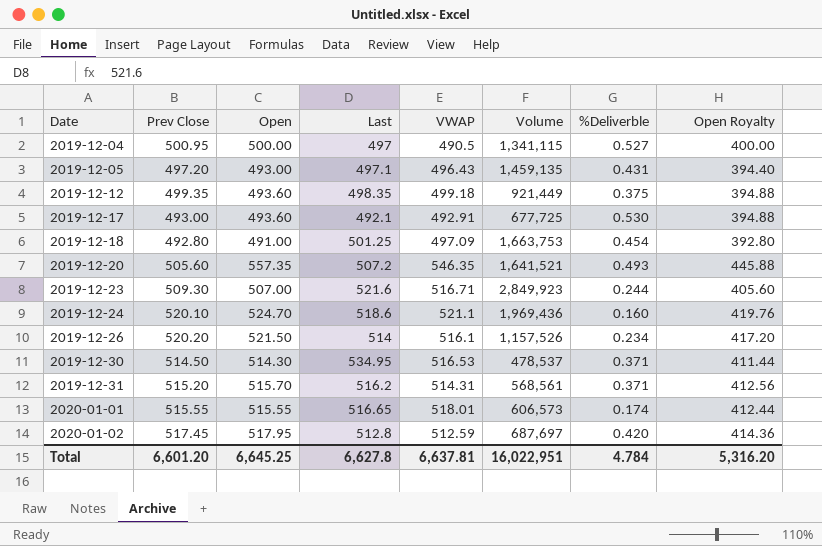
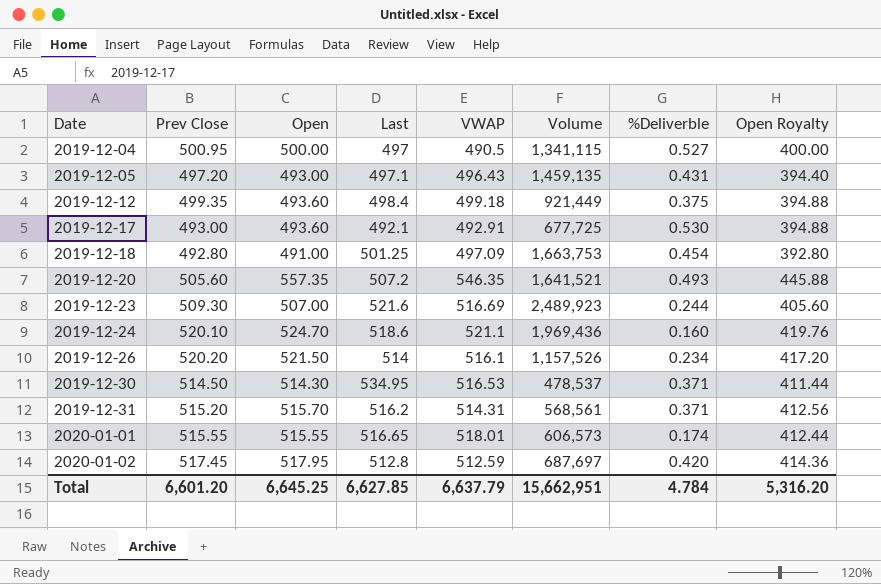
2019-12-12 | Last: 498.35 -> 498.4
2019-12-23 | VWAP: 516.71 -> 516.69
2019-12-23 | Volume: 2,849,923 -> 2,489,923
Total | Last: 6,627.8 -> 6,627.85
Total | VWAP: 6,637.81 -> 6,637.79
Total | Volume: 16,022,951 -> 15,662,951

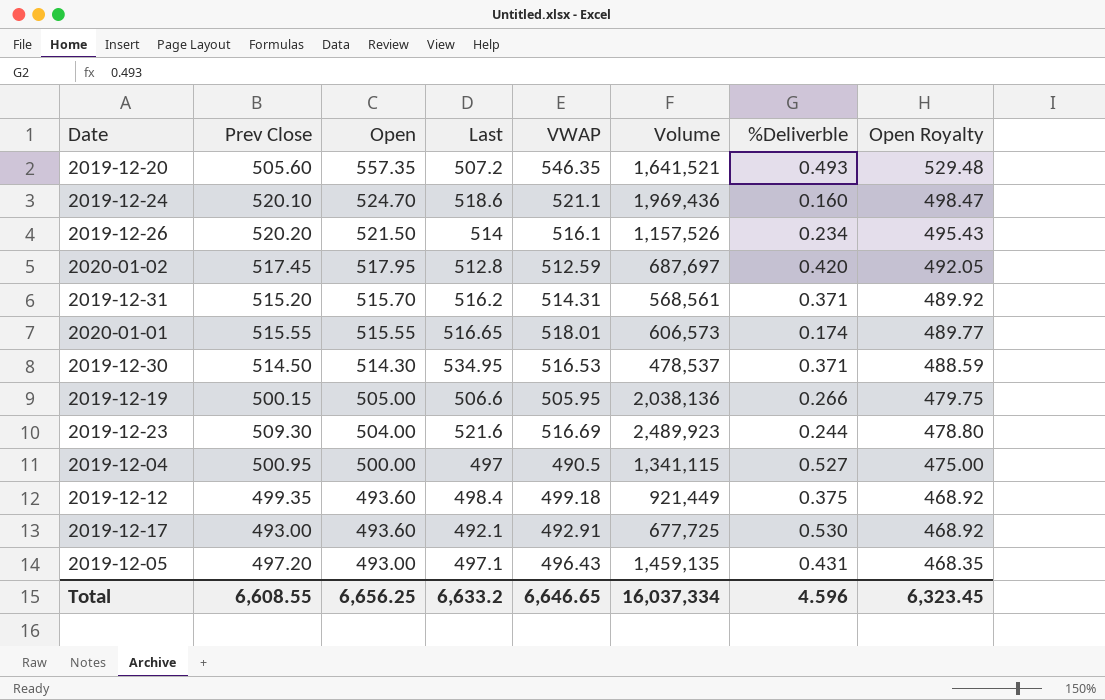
row order: Date ascending -> Open descending
column Open Royalty | formula: [Open] * 0.8 -> [Open] * 0.95
row 2019-12-18: 492.80 | 491.00 | 501.25 | 497.09 | 1,663,753 | 0.454 | 392.80 -> none
row 2019-12-19: none -> 500.15 | 505.00 | 506.6 | 505.95 | 2,038,136 | 0.266 | 479.75
2019-12-23 | Open: 507.00 -> 504.00
Total | Prev Close: 6,601.20 -> 6,608.55
Total | Open: 6,645.25 -> 6,656.25
Total | Last: 6,627.85 -> 6,633.2
Total | VWAP: 6,637.79 -> 6,646.65
Total | Volume: 15,662,951 -> 16,037,334
Total | %Deliverble: 4.784 -> 4.596
Total | Open Royalty: 5,316.20 -> 6,323.45

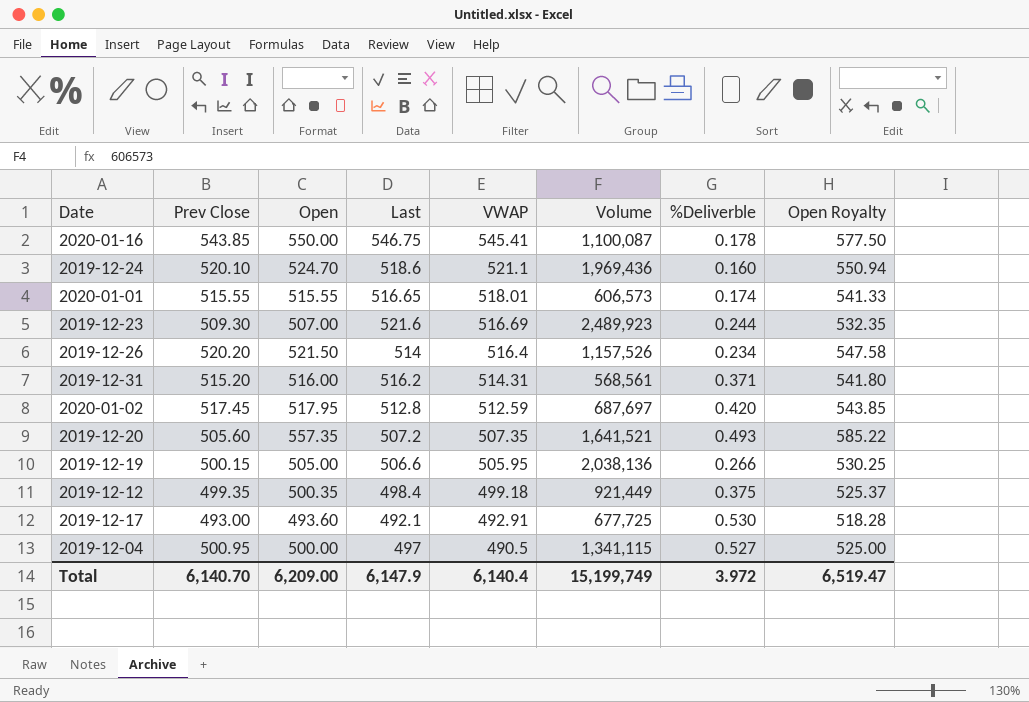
row order: Open descending -> VWAP descending
column Open Royalty | formula: [Open] * 0.95 -> [Open] * 1.05
row 2019-12-30: 514.50 | 514.30 | 534.95 | 516.53 | 478,537 | 0.371 | 488.59 -> none
row 2019-12-05: 497.20 | 493.00 | 497.1 | 496.43 | 1,459,135 | 0.431 | 468.35 -> none
row 2020-01-16: none -> 543.85 | 550.00 | 546.75 | 545.41 | 1,100,087 | 0.178 | 577.50
2019-12-23 | Open: 504.00 -> 507.00
2019-12-26 | VWAP: 516.1 -> 516.4
2019-12-31 | Open: 515.70 -> 516.00
2019-12-20 | VWAP: 546.35 -> 507.35
2019-12-12 | Open: 493.60 -> 500.35
Total | Prev Close: 6,608.55 -> 6,140.70
Total | Open: 6,656.25 -> 6,209.00
Total | Last: 6,633.2 -> 6,147.9
Total | VWAP: 6,646.65 -> 6,140.4
Total | Volume: 16,037,334 -> 15,199,749
Total | %Deliverble: 4.596 -> 3.972
Total | Open Royalty: 6,323.45 -> 6,519.47

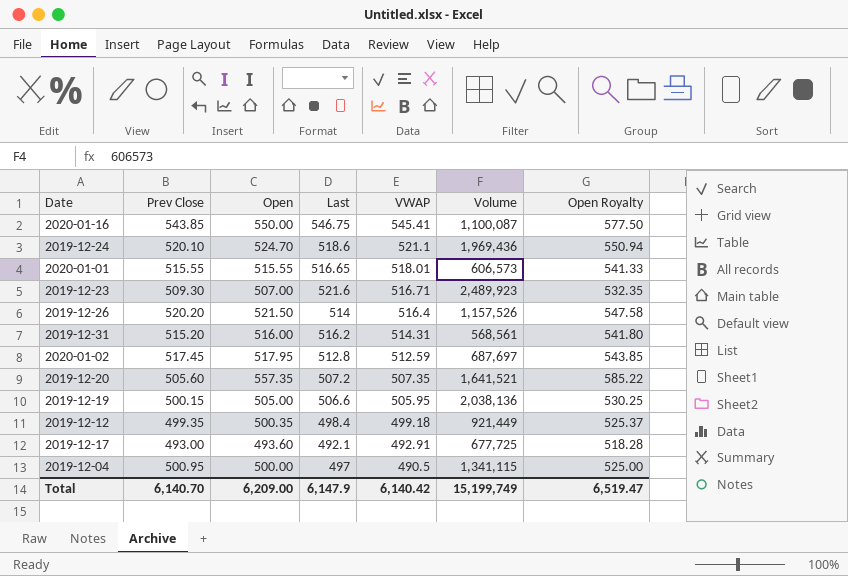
column %Deliverble | position: 7 -> none
2019-12-23 | VWAP: 516.69 -> 516.71
Total | VWAP: 6,140.4 -> 6,140.42

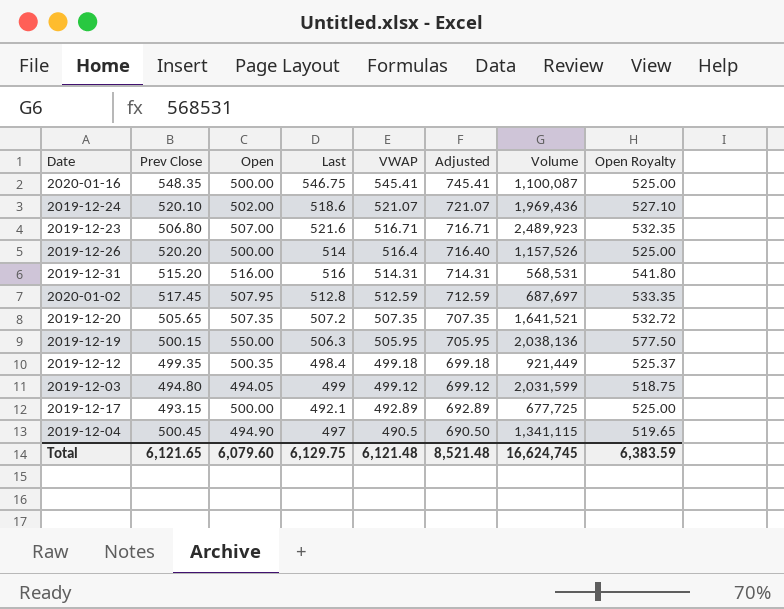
column Adjusted | formula: none -> [VWAP] + 200
row 2020-01-01: 515.55 | 515.55 | 516.65 | 518.01 | 606,573 | 541.33 -> none
2020-01-16 | Prev Close: 543.85 -> 548.35
2020-01-16 | Open: 550.00 -> 500.00
2020-01-16 | Open Royalty: 577.50 -> 525.00
2019-12-24 | Open: 524.70 -> 502.00
2019-12-24 | VWAP: 521.1 -> 521.07
2019-12-24 | Open Royalty: 550.94 -> 527.10
2019-12-23 | Prev Close: 509.30 -> 506.80
2019-12-26 | Open: 521.50 -> 500.00
2019-12-26 | Open Royalty: 547.58 -> 525.00
2019-12-31 | Last: 516.2 -> 516
2019-12-31 | Volume: 568,561 -> 568,531
2020-01-02 | Open: 517.95 -> 507.95
2020-01-02 | Open Royalty: 543.85 -> 533.35
2019-12-20 | Prev Close: 505.60 -> 505.65
2019-12-20 | Open: 557.35 -> 507.35
2019-12-20 | Open Royalty: 585.22 -> 532.72
2019-12-19 | Open: 505.00 -> 550.00
2019-12-19 | Last: 506.6 -> 506.3
2019-12-19 | Open Royalty: 530.25 -> 577.50
row 2019-12-03: none -> 494.80 | 494.05 | 499 | 499.12 | 699.12 | 2,031,599 | 518.75
2019-12-17 | Prev Close: 493.00 -> 493.15
2019-12-17 | Open: 493.60 -> 500.00
2019-12-17 | VWAP: 492.91 -> 492.89
2019-12-17 | Open Royalty: 518.28 -> 525.00
2019-12-04 | Prev Close: 500.95 -> 500.45
2019-12-04 | Open: 500.00 -> 494.90
2019-12-04 | Open Royalty: 525.00 -> 519.65
Total | Prev Close: 6,140.70 -> 6,121.65
Total | Open: 6,209.00 -> 6,079.60
Total | Last: 6,147.9 -> 6,129.75
Total | VWAP: 6,140.42 -> 6,121.48
Total | Volume: 15,199,749 -> 16,624,745
Total | Open Royalty: 6,519.47 -> 6,383.59

